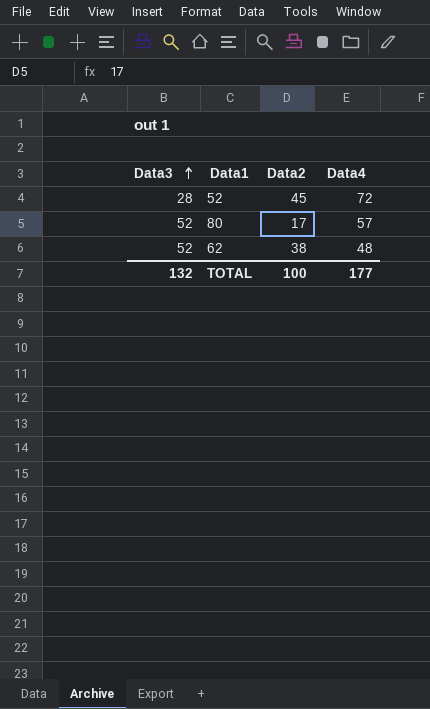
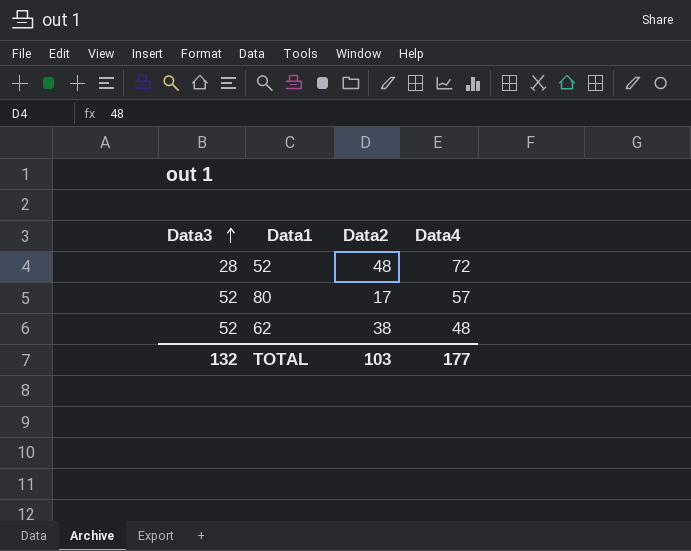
52 | Data2: 45 -> 48
TOTAL | Data2: 100 -> 103

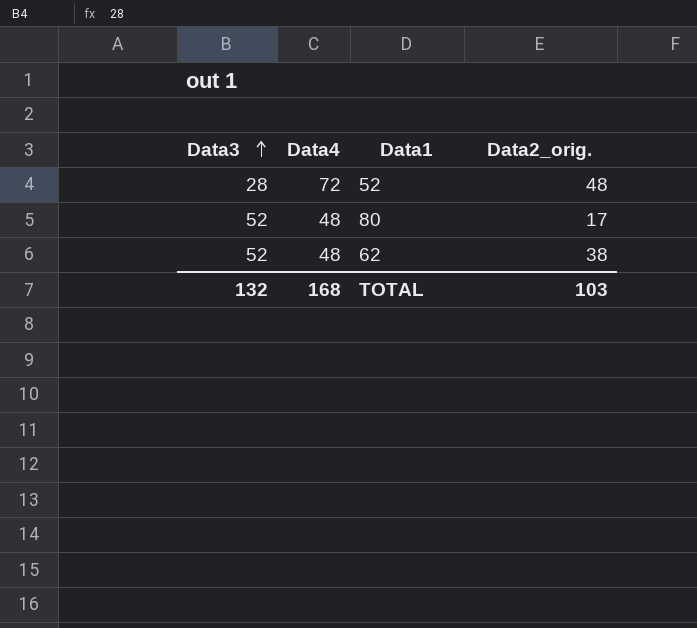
column Data4 | position: 4 -> 2
column name: Data2 -> Data2_orig.
80 | Data4: 57 -> 48
TOTAL | Data4: 177 -> 168

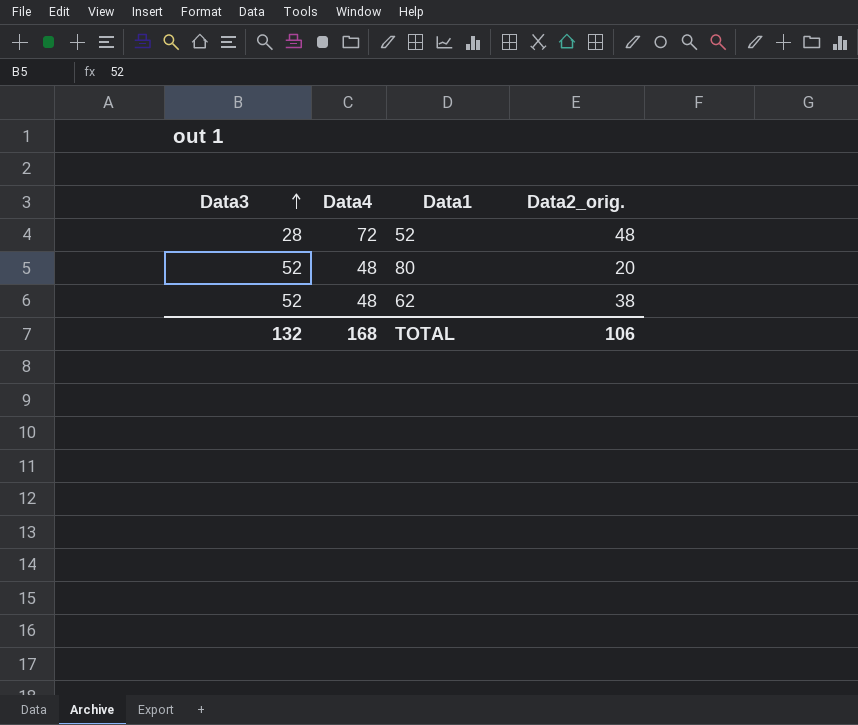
80 | Data2_orig.: 17 -> 20
TOTAL | Data2_orig.: 103 -> 106

